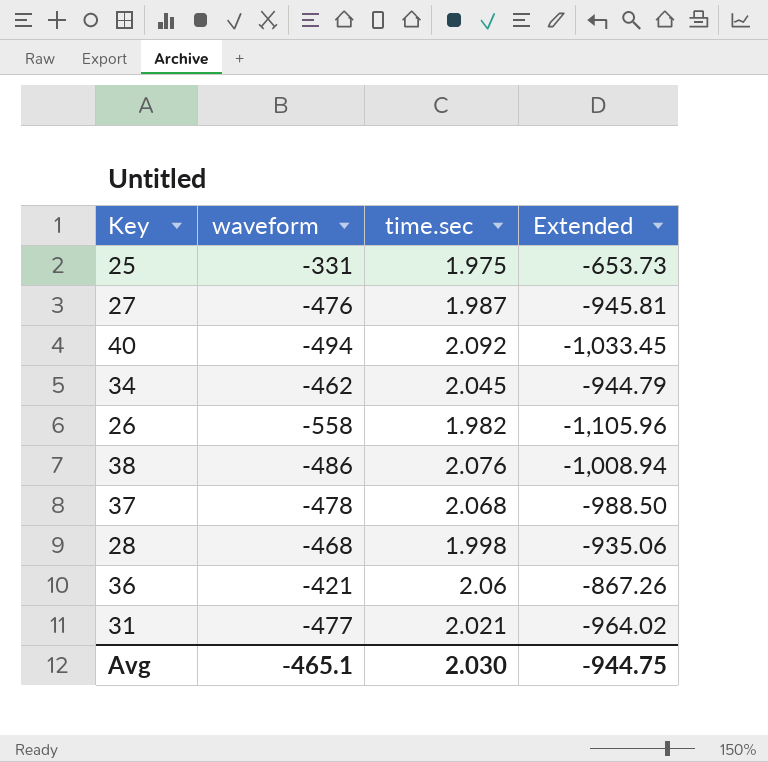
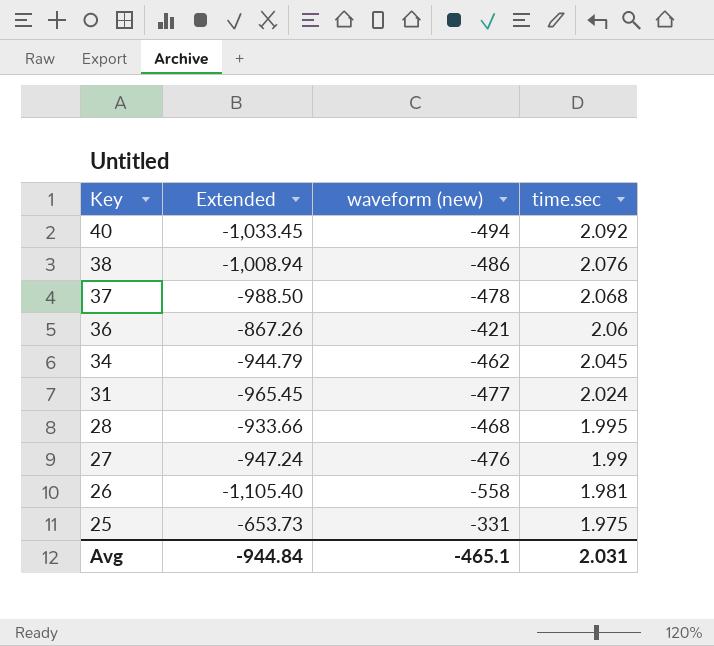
row order: none -> Key descending
column Extended | position: 4 -> 2
column name: waveform -> waveform (new)
31 | Extended: -964.02 -> -965.45
31 | time.sec: 2.021 -> 2.024
28 | Extended: -935.06 -> -933.66
28 | time.sec: 1.998 -> 1.995
27 | Extended: -945.81 -> -947.24
27 | time.sec: 1.987 -> 1.99
26 | Extended: -1,105.96 -> -1,105.40
26 | time.sec: 1.982 -> 1.981
Avg | Extended: -944.75 -> -944.84
Avg | time.sec: 2.030 -> 2.031

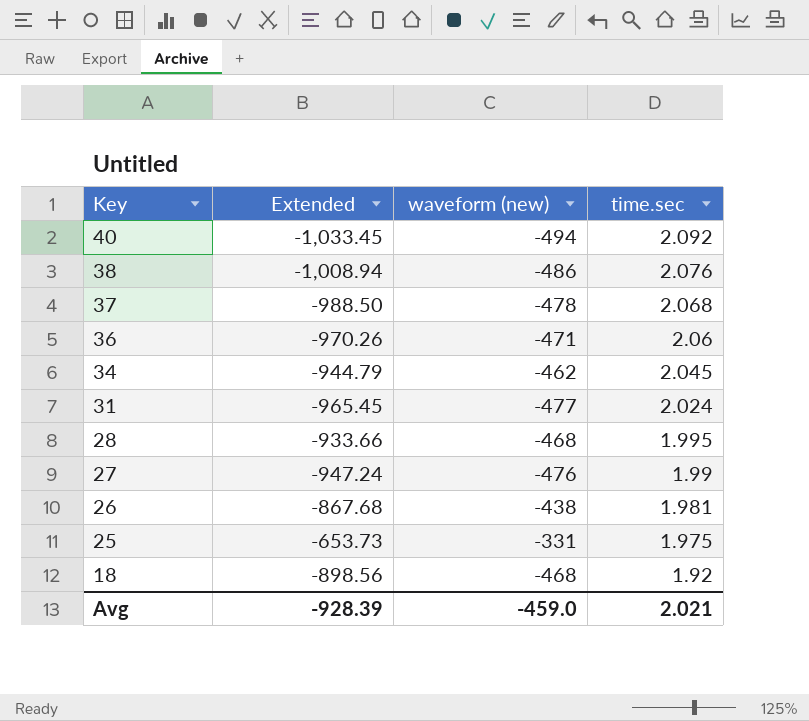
36 | Extended: -867.26 -> -970.26
36 | waveform (new): -421 -> -471
26 | Extended: -1,105.40 -> -867.68
26 | waveform (new): -558 -> -438
row 18: none -> -898.56 | -468 | 1.92
Avg | Extended: -944.84 -> -928.39
Avg | waveform (new): -465.1 -> -459.0
Avg | time.sec: 2.031 -> 2.021

